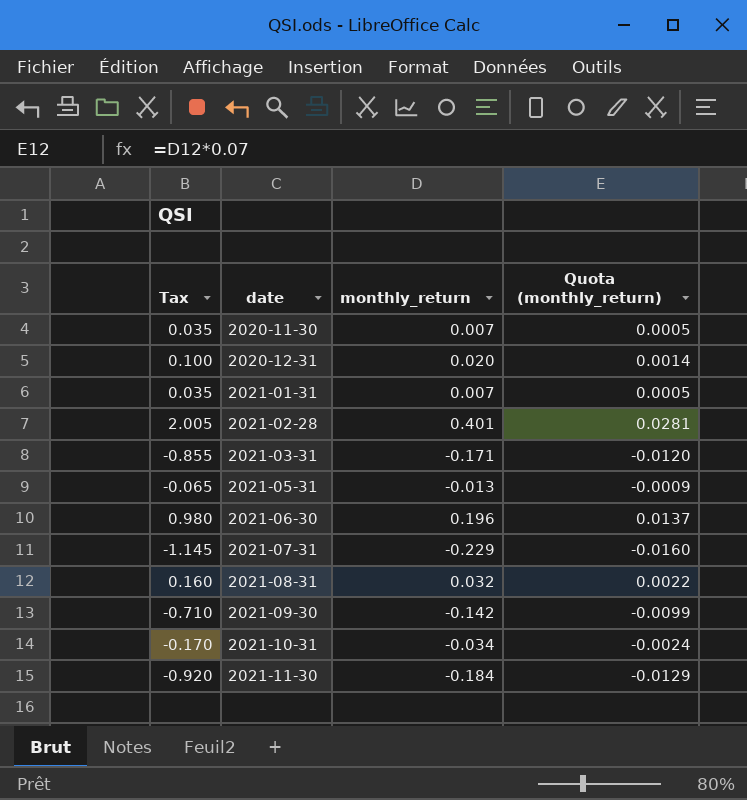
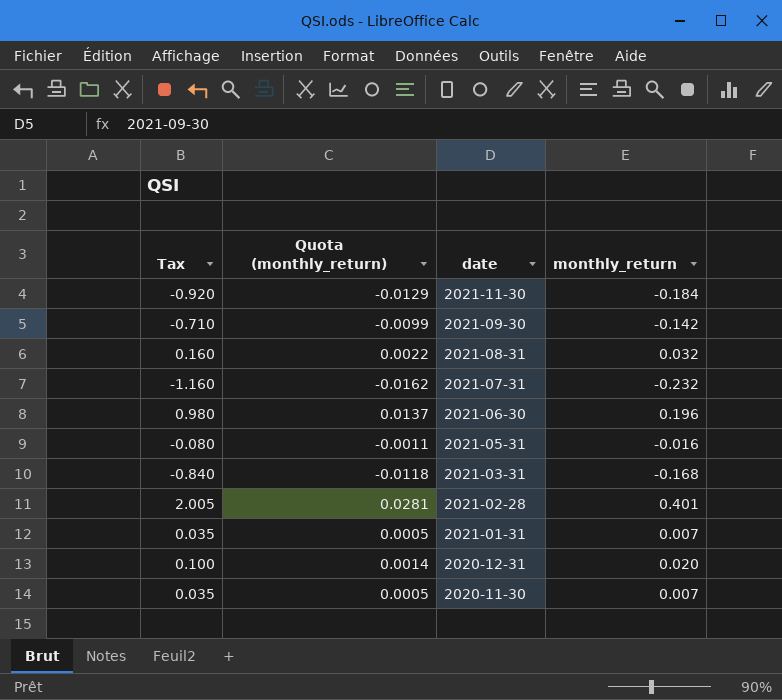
row order: date ascending -> date descending
column Quota (monthly_return) | position: 4 -> 2
row 2021-10-31: -0.170 | -0.034 | -0.0024 -> none
2021-07-31 | Tax: -1.145 -> -1.160
2021-07-31 | Quota (monthly_return): -0.0160 -> -0.0162
2021-07-31 | monthly_return: -0.229 -> -0.232
2021-05-31 | Tax: -0.065 -> -0.080
2021-05-31 | Quota (monthly_return): -0.0009 -> -0.0011
2021-05-31 | monthly_return: -0.013 -> -0.016
2021-03-31 | Tax: -0.855 -> -0.840
2021-03-31 | Quota (monthly_return): -0.0120 -> -0.0118
2021-03-31 | monthly_return: -0.171 -> -0.168

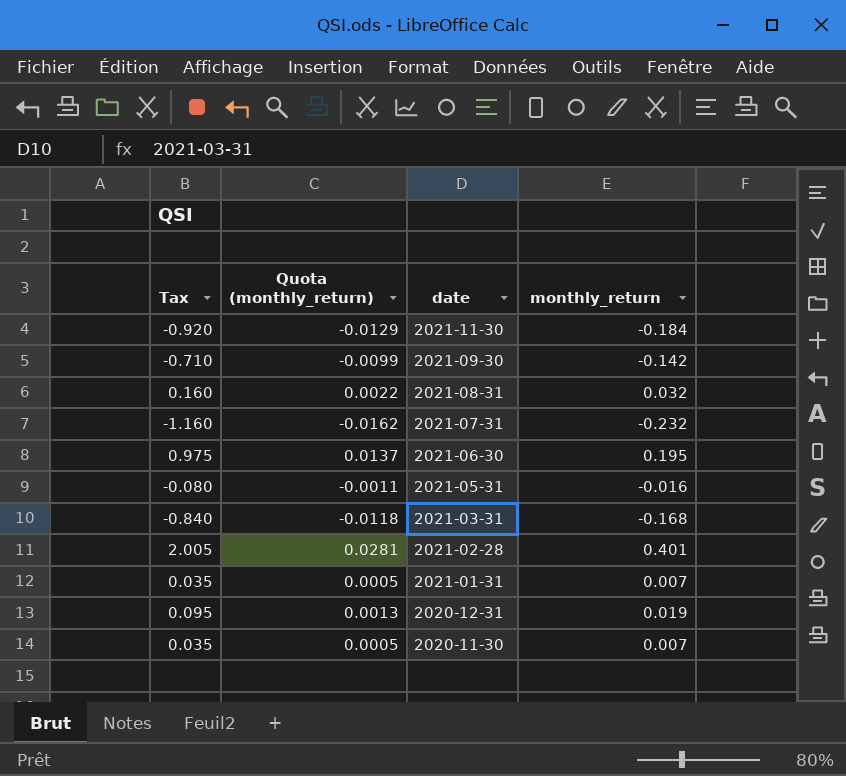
2021-06-30 | Tax: 0.980 -> 0.975
2021-06-30 | monthly_return: 0.196 -> 0.195
2020-12-31 | Tax: 0.100 -> 0.095
2020-12-31 | Quota (monthly_return): 0.0014 -> 0.0013
2020-12-31 | monthly_return: 0.020 -> 0.019

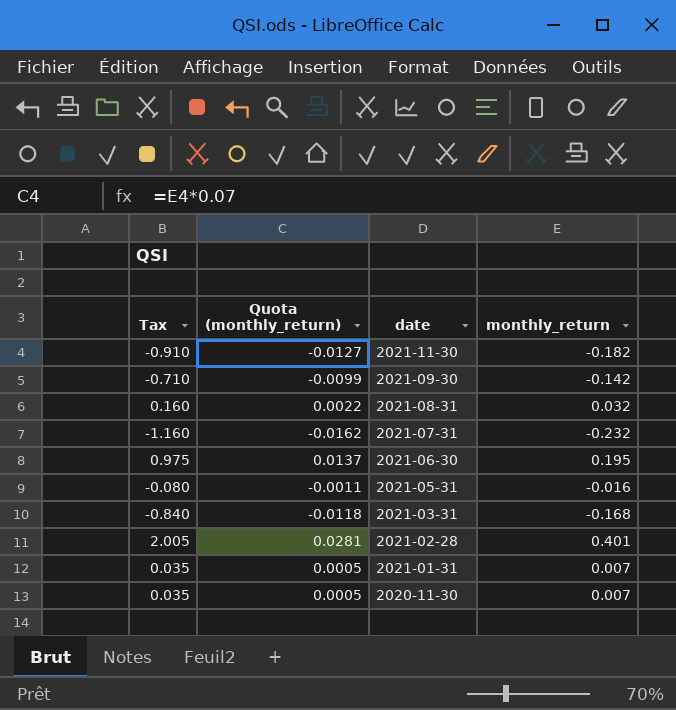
row 2020-12-31: 0.095 | 0.0013 | 0.019 -> none
2021-11-30 | Tax: -0.920 -> -0.910
2021-11-30 | Quota (monthly_return): -0.0129 -> -0.0127
2021-11-30 | monthly_return: -0.184 -> -0.182

